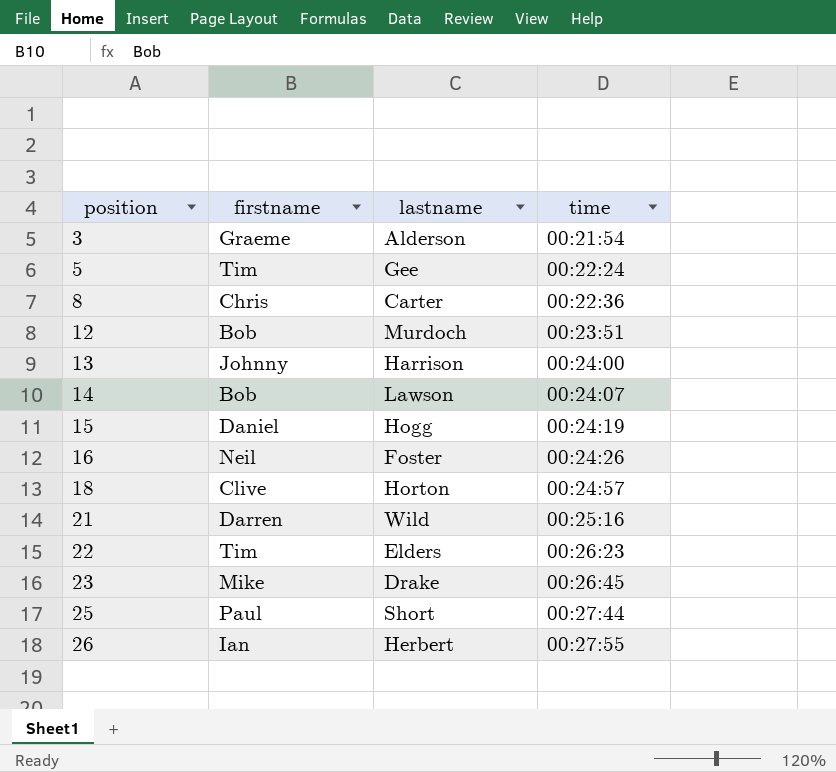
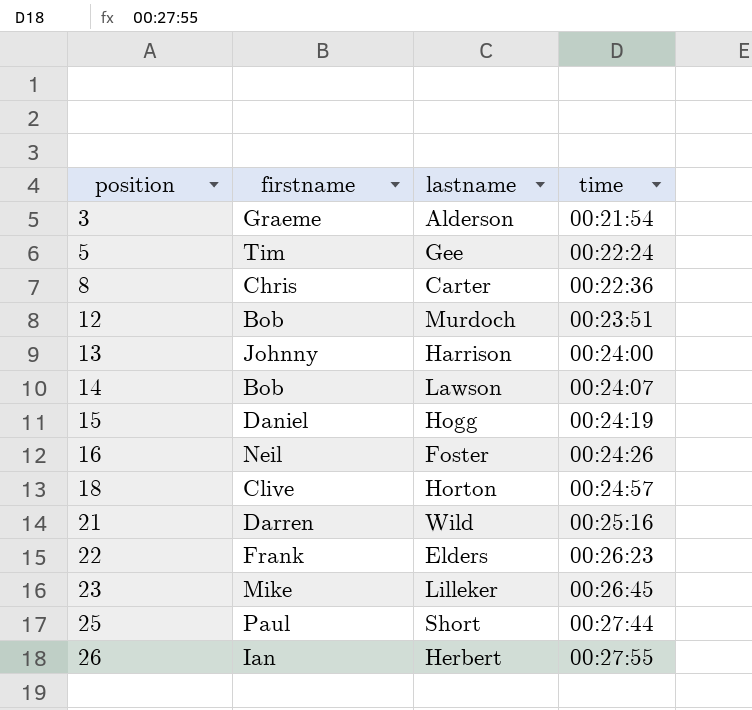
22 | firstname: Tim -> Frank
23 | lastname: Drake -> Lilleker

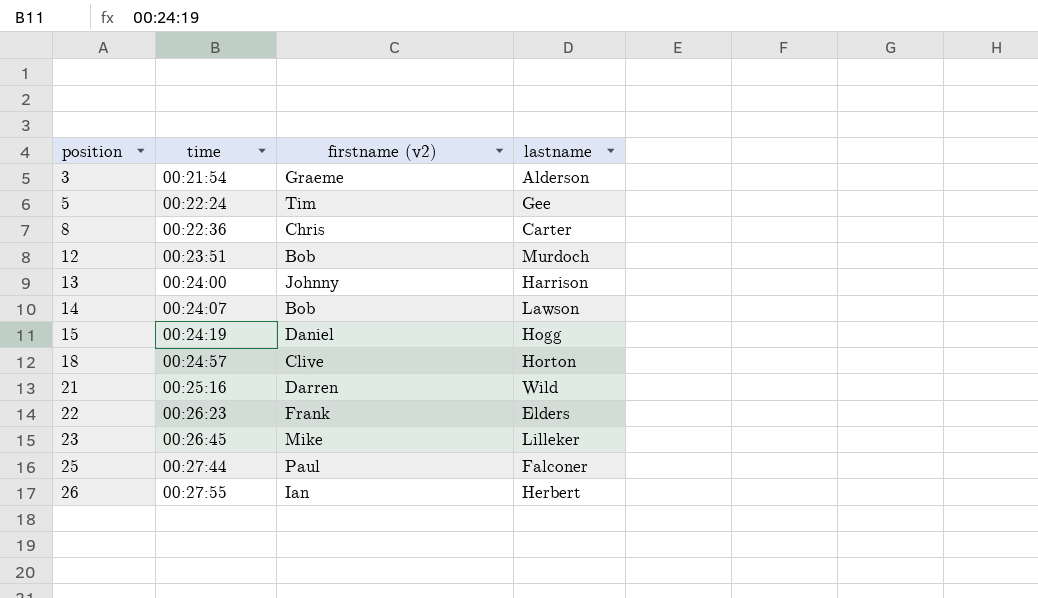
column time | position: 4 -> 2
column name: firstname -> firstname (v2)
row 16: Neil | Foster | 00:24:26 -> none
25 | lastname: Short -> Falconer

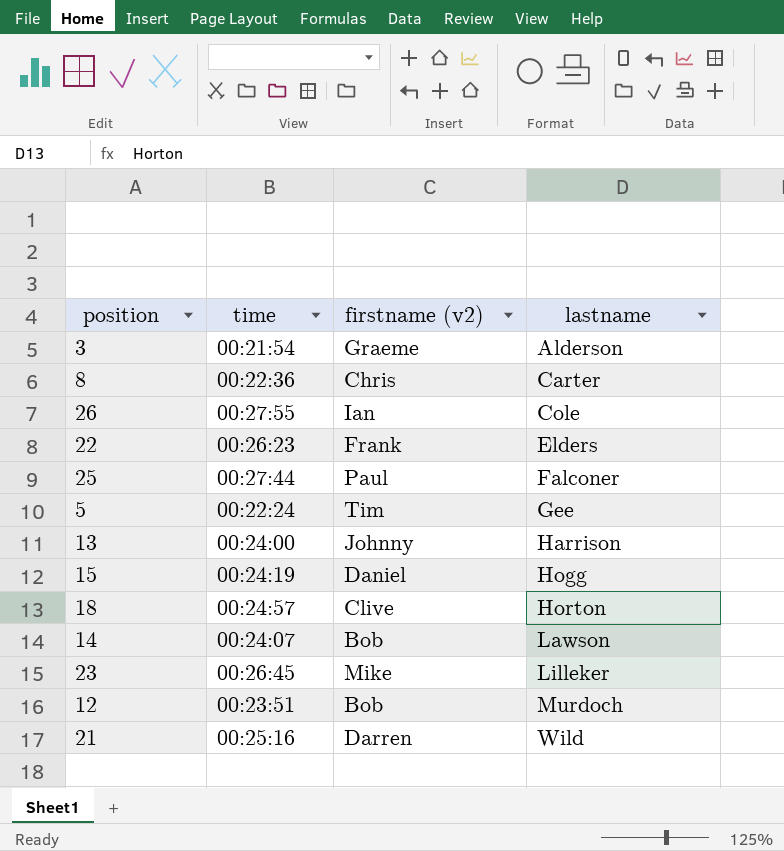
row order: position ascending -> lastname ascending
26 | lastname: Herbert -> Cole

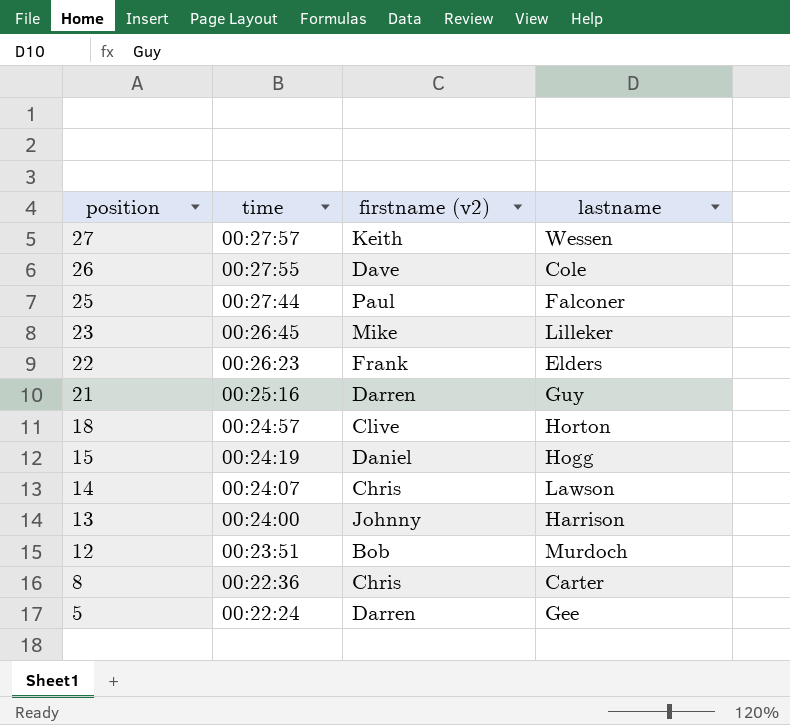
row order: lastname ascending -> position descending
row 3: 00:21:54 | Graeme | Alderson -> none
row 27: none -> 00:27:57 | Keith | Wessen
26 | firstname (v2): Ian -> Dave
21 | lastname: Wild -> Guy
14 | firstname (v2): Bob -> Chris
5 | firstname (v2): Tim -> Darren

